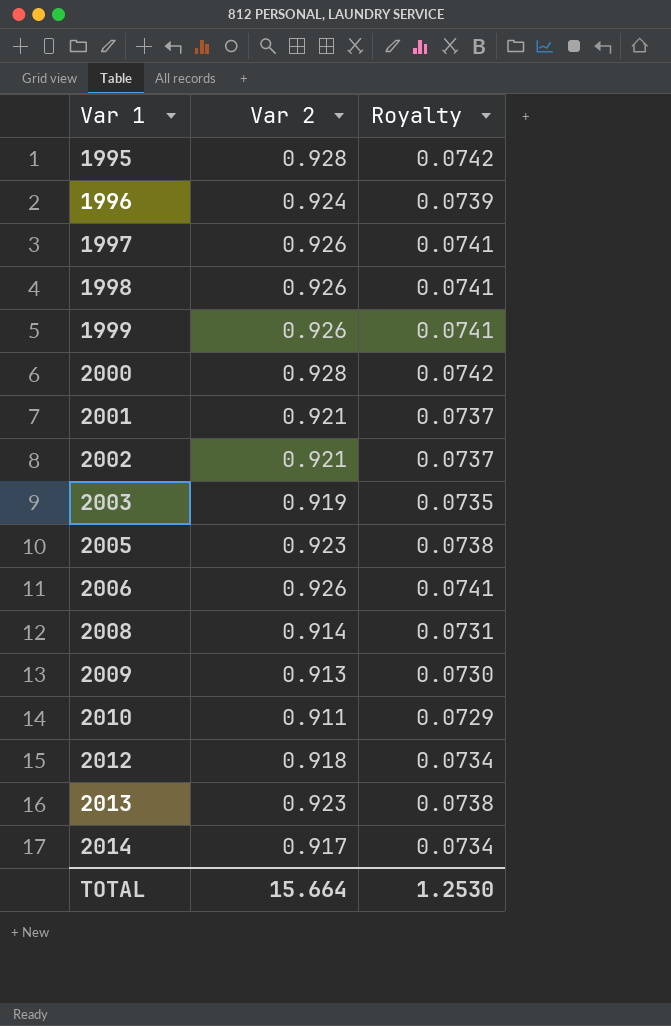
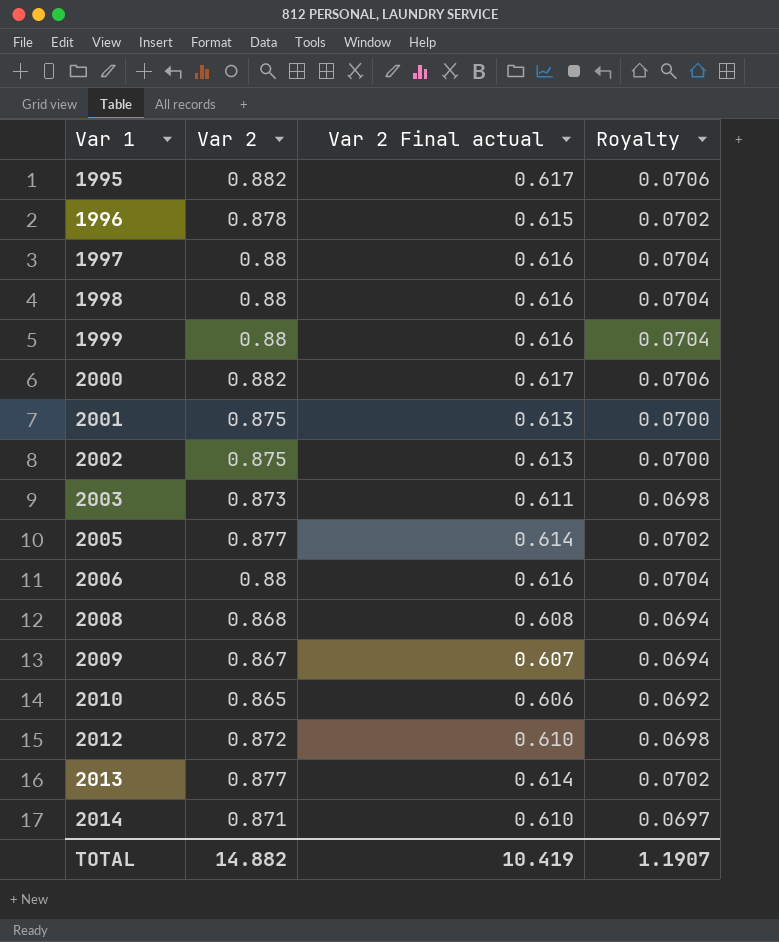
column Var 2 Final actual | formula: none -> [Var 2] * 0.7
1995 | Var 2: 0.928 -> 0.882
1995 | Royalty: 0.0742 -> 0.0706
1996 | Var 2: 0.924 -> 0.878
1996 | Royalty: 0.0739 -> 0.0702
1997 | Var 2: 0.926 -> 0.88
1997 | Royalty: 0.0741 -> 0.0704
1998 | Var 2: 0.926 -> 0.88
1998 | Royalty: 0.0741 -> 0.0704
1999 | Var 2: 0.926 -> 0.88
1999 | Royalty: 0.0741 -> 0.0704
2000 | Var 2: 0.928 -> 0.882
2000 | Royalty: 0.0742 -> 0.0706
2001 | Var 2: 0.921 -> 0.875
2001 | Royalty: 0.0737 -> 0.0700
2002 | Var 2: 0.921 -> 0.875
2002 | Royalty: 0.0737 -> 0.0700
2003 | Var 2: 0.919 -> 0.873
2003 | Royalty: 0.0735 -> 0.0698
2005 | Var 2: 0.923 -> 0.877
2005 | Royalty: 0.0738 -> 0.0702
2006 | Var 2: 0.926 -> 0.88
2006 | Royalty: 0.0741 -> 0.0704
2008 | Var 2: 0.914 -> 0.868
2008 | Royalty: 0.0731 -> 0.0694
2009 | Var 2: 0.913 -> 0.867
2009 | Royalty: 0.0730 -> 0.0694
2010 | Var 2: 0.911 -> 0.865
2010 | Royalty: 0.0729 -> 0.0692
2012 | Var 2: 0.918 -> 0.872
2012 | Royalty: 0.0734 -> 0.0698
2013 | Var 2: 0.923 -> 0.877
2013 | Royalty: 0.0738 -> 0.0702
2014 | Var 2: 0.917 -> 0.871
2014 | Royalty: 0.0734 -> 0.0697
TOTAL | Var 2: 15.664 -> 14.882
TOTAL | Royalty: 1.2530 -> 1.1907

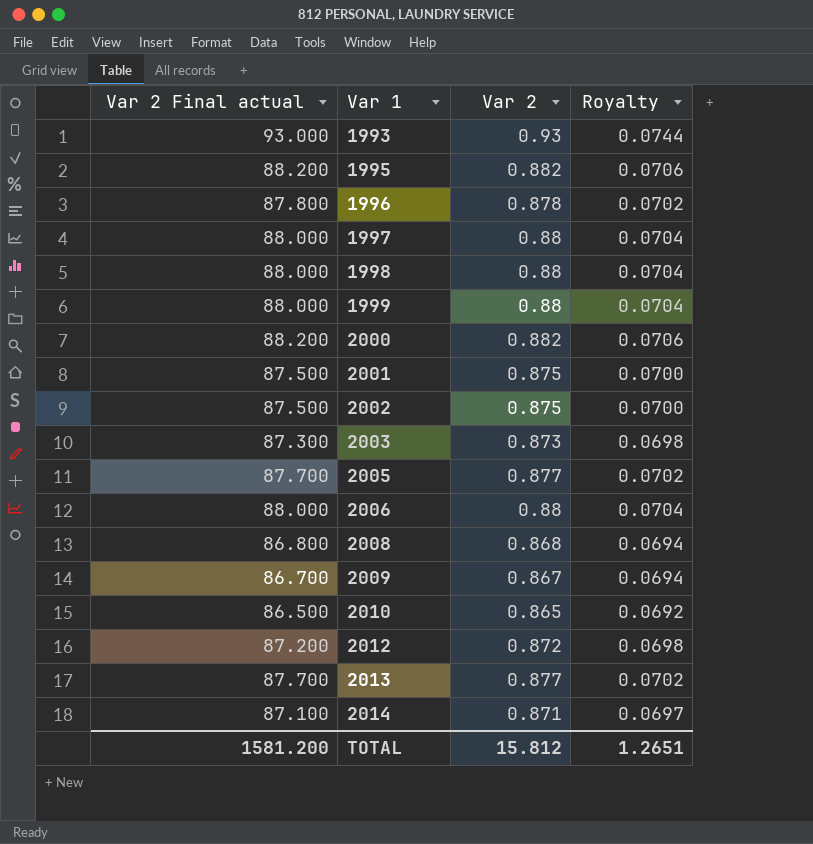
column Var 2 Final actual | formula: [Var 2] * 0.7 -> [Var 2] * 100
column Var 2 Final actual | position: 3 -> 1
row 1993: none -> 93.000 | 0.93 | 0.0744
TOTAL | Var 2 Final actual: 10.419 -> 1581.200
TOTAL | Var 2: 14.882 -> 15.812
TOTAL | Royalty: 1.1907 -> 1.2651

